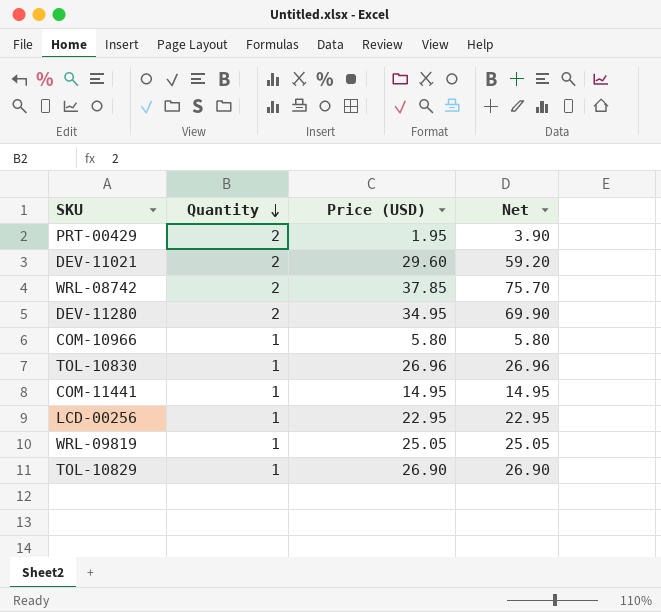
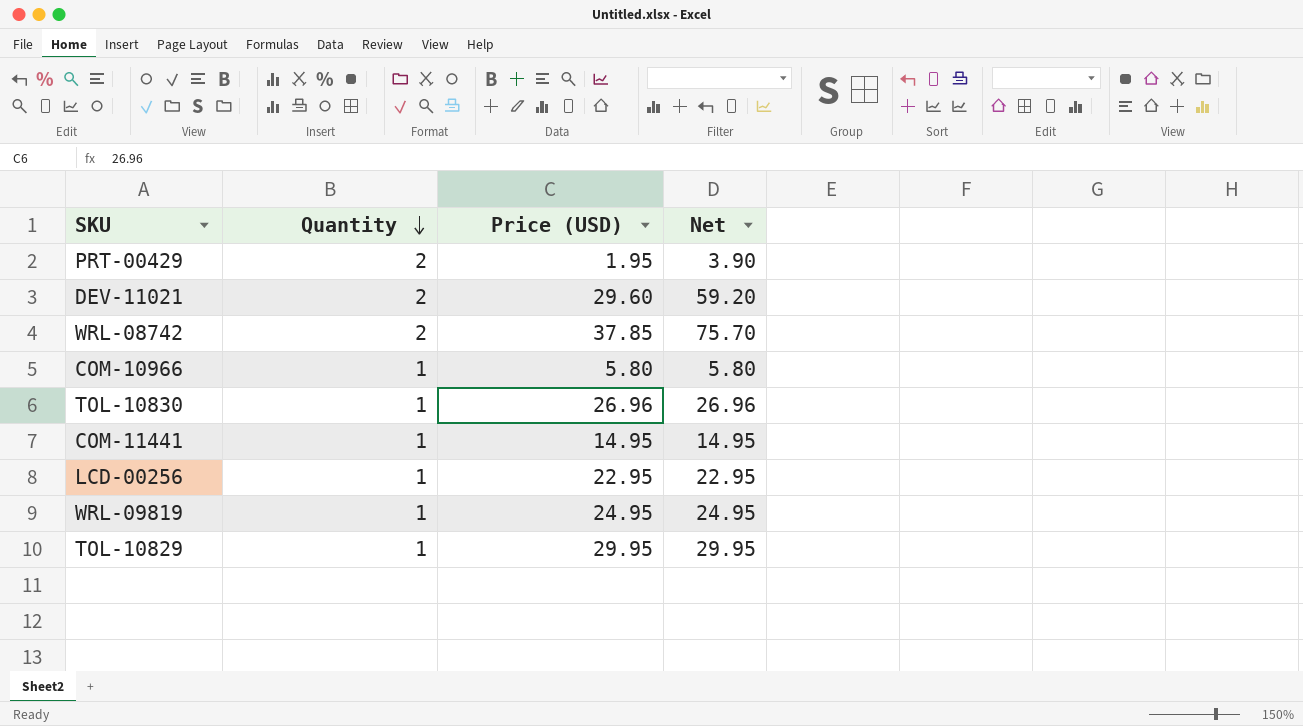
row DEV-11280: 2 | 34.95 | 69.90 -> none
WRL-09819 | Price (USD): 25.05 -> 24.95
WRL-09819 | Net: 25.05 -> 24.95
TOL-10829 | Price (USD): 26.90 -> 29.95
TOL-10829 | Net: 26.90 -> 29.95

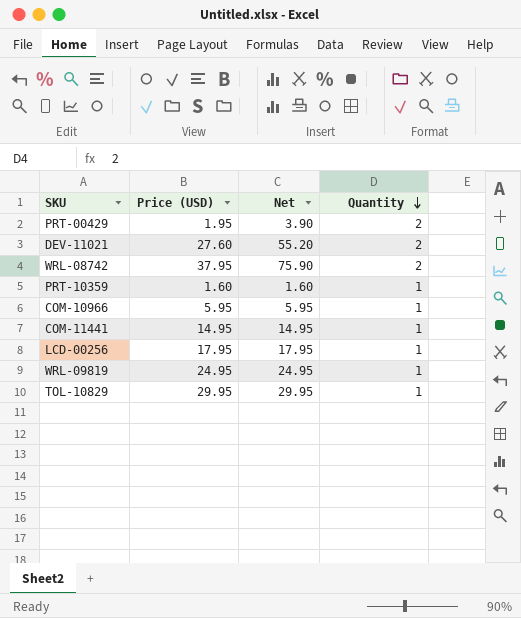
column Quantity | position: 2 -> 4
row TOL-10830: 1 | 26.96 | 26.96 -> none
DEV-11021 | Price (USD): 29.60 -> 27.60
DEV-11021 | Net: 59.20 -> 55.20
WRL-08742 | Price (USD): 37.85 -> 37.95
WRL-08742 | Net: 75.70 -> 75.90
row PRT-10359: none -> 1.60 | 1.60 | 1
COM-10966 | Price (USD): 5.80 -> 5.95
COM-10966 | Net: 5.80 -> 5.95
LCD-00256 | Price (USD): 22.95 -> 17.95
LCD-00256 | Net: 22.95 -> 17.95

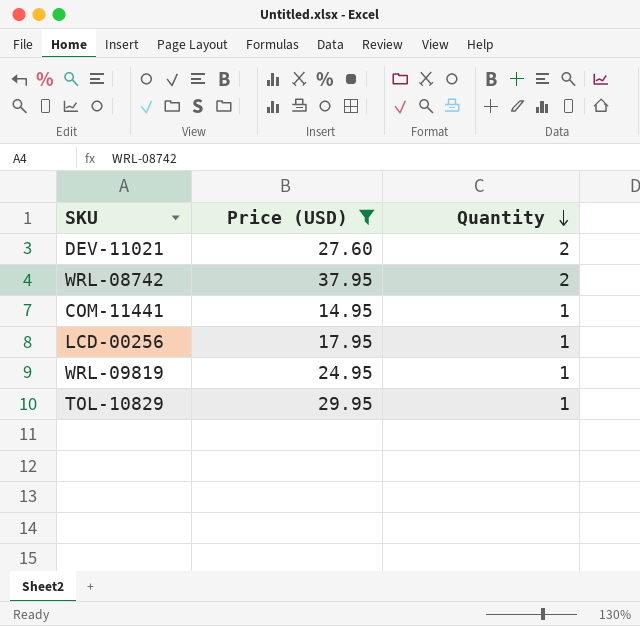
filter: none -> Price (USD) >= 14.95
column Net | formula: [Price (USD)] * [Quantity] -> none

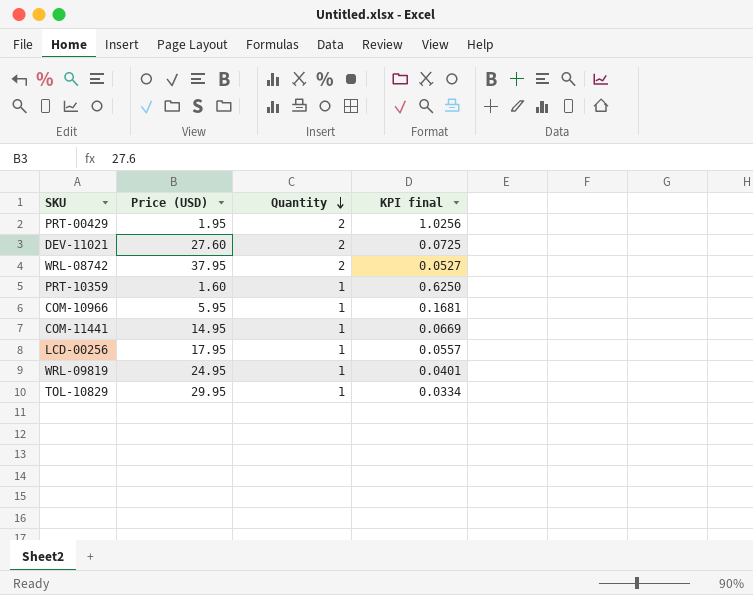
filter: Price (USD) >= 14.95 -> none
column KPI final | formula: none -> [Quantity] / [Price (USD)]

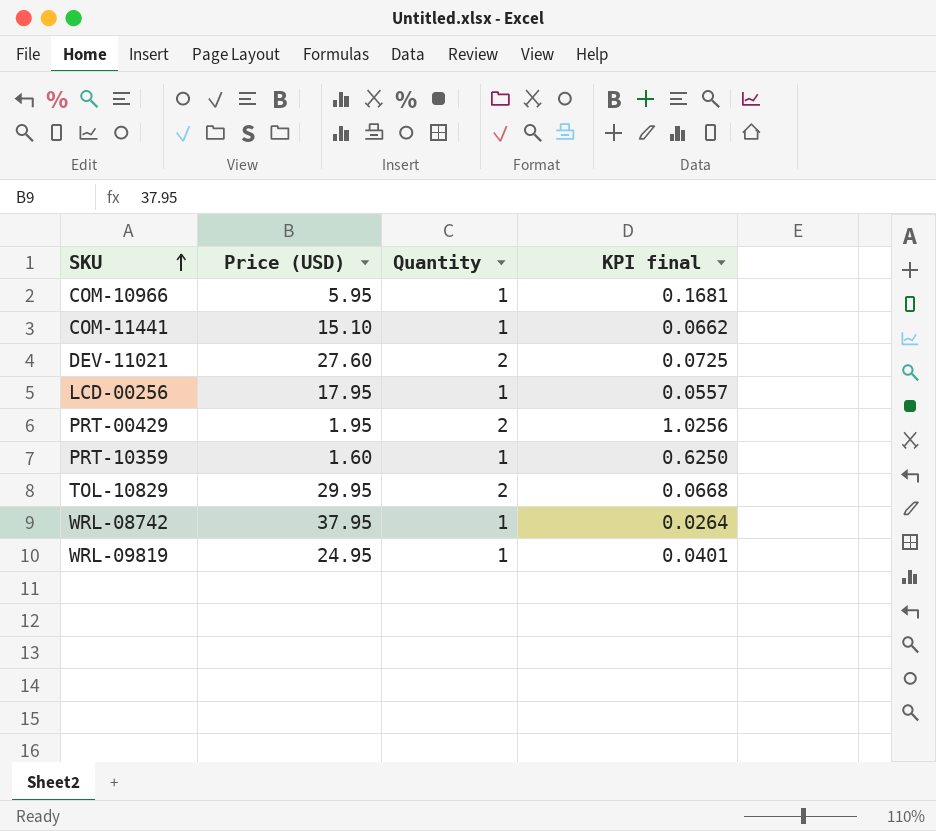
row order: Quantity descending -> SKU ascending
COM-11441 | Price (USD): 14.95 -> 15.10
COM-11441 | KPI final: 0.0669 -> 0.0662
TOL-10829 | Quantity: 1 -> 2
TOL-10829 | KPI final: 0.0334 -> 0.0668
WRL-08742 | Quantity: 2 -> 1
WRL-08742 | KPI final: 0.0527 -> 0.0264

